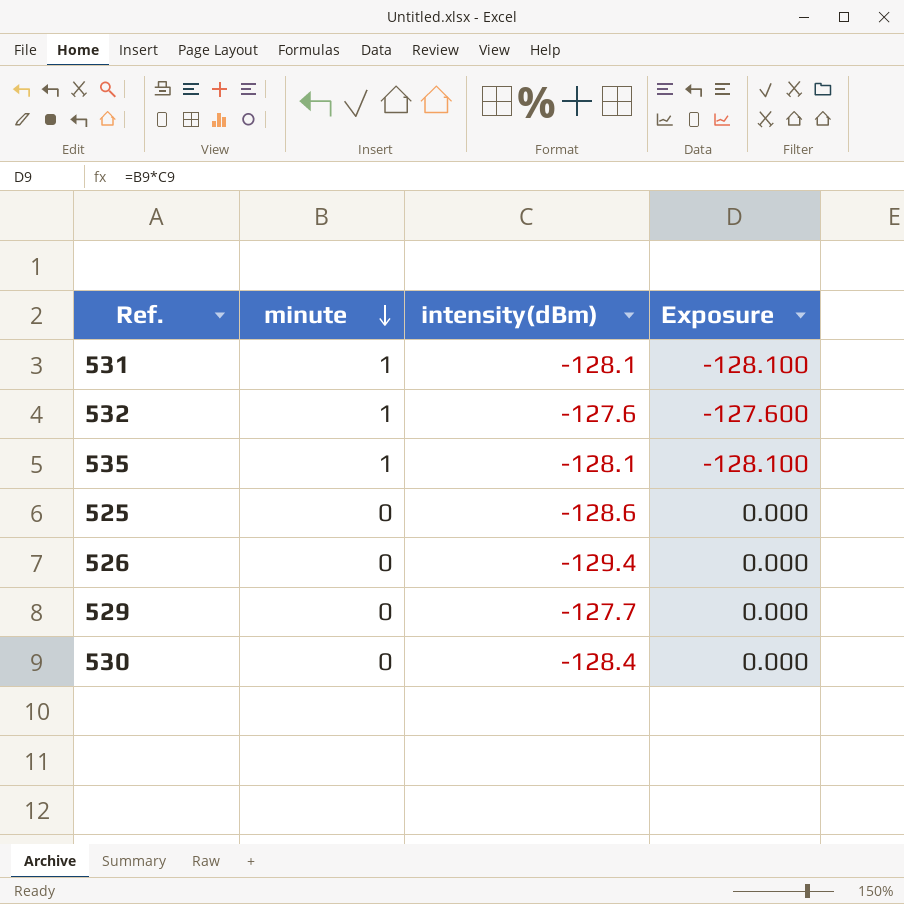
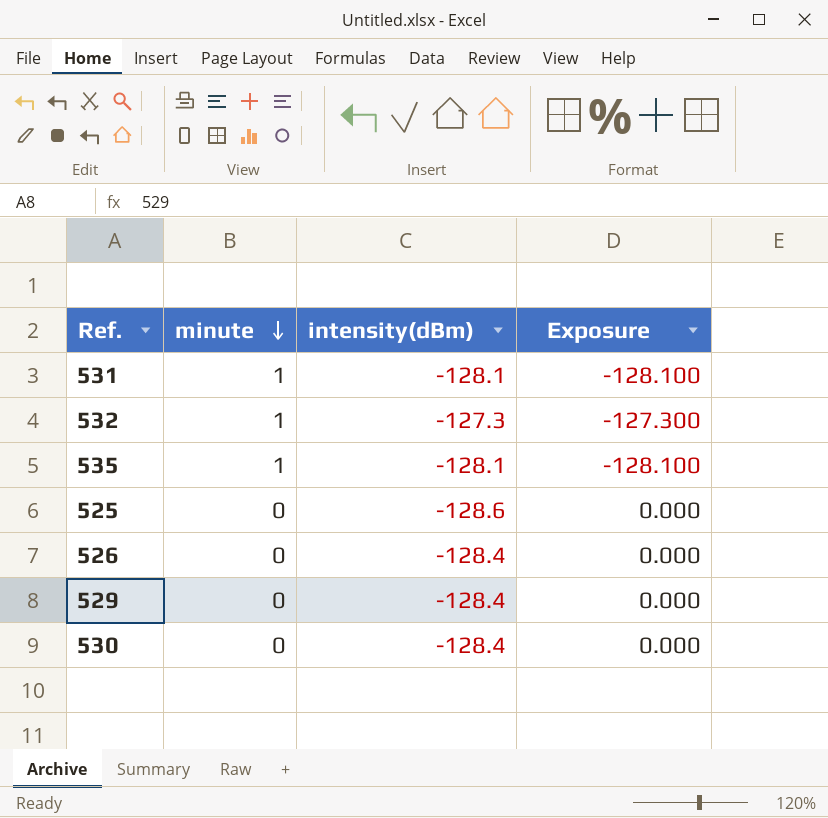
532 | intensity(dBm): -127.6 -> -127.3
532 | Exposure: -127.600 -> -127.300
526 | intensity(dBm): -129.4 -> -128.4
529 | intensity(dBm): -127.7 -> -128.4

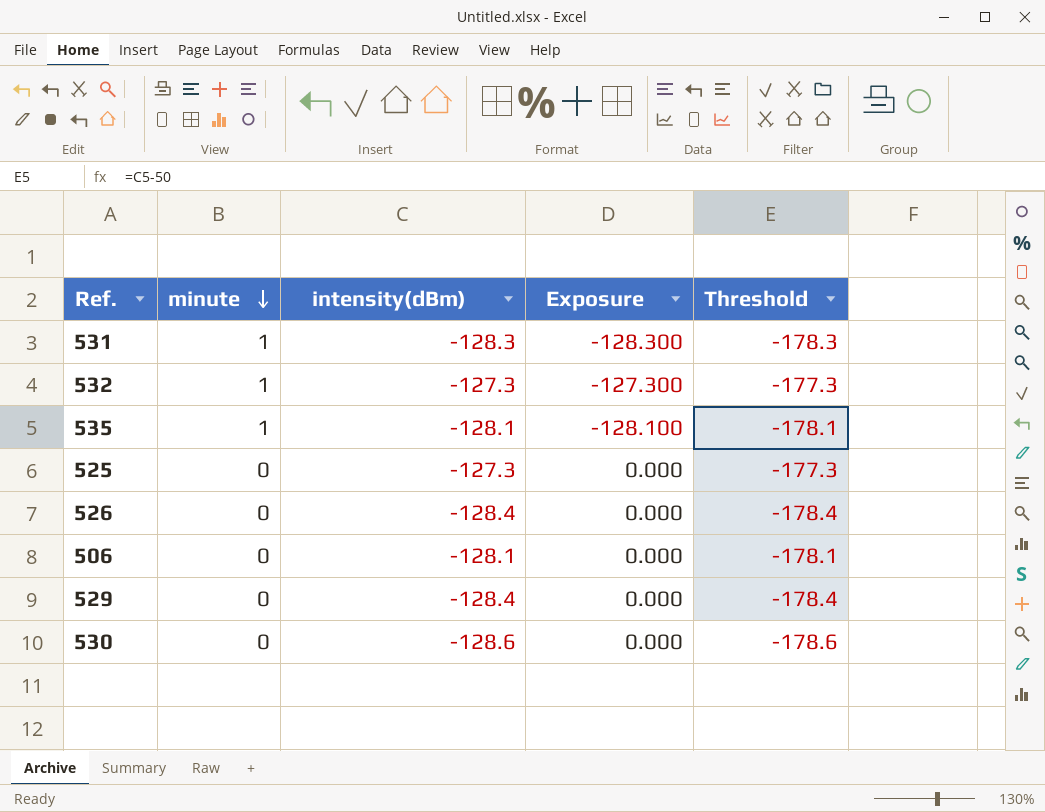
column Threshold | formula: none -> [intensity(dBm)] - 50
531 | intensity(dBm): -128.1 -> -128.3
531 | Exposure: -128.100 -> -128.300
525 | intensity(dBm): -128.6 -> -127.3
row 506: none -> 0 | -128.1 | 0.000 | -178.1
530 | intensity(dBm): -128.4 -> -128.6

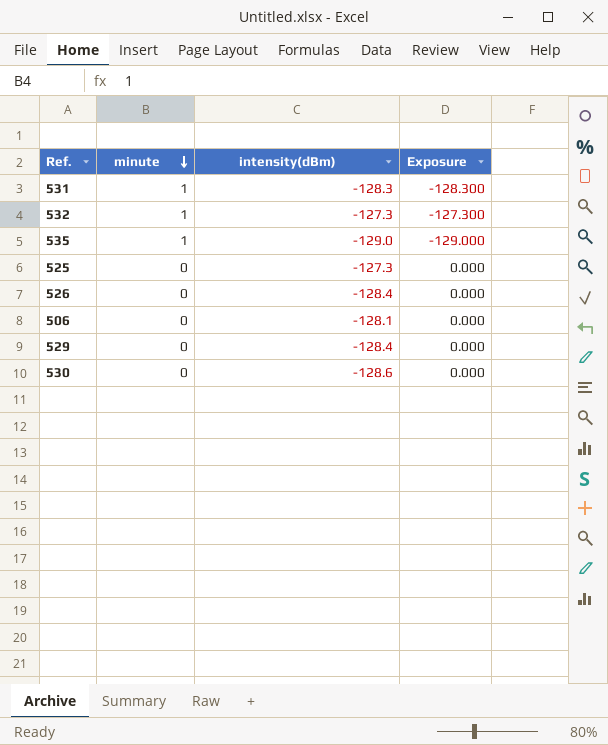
column Threshold | formula: [intensity(dBm)] - 50 -> none
535 | intensity(dBm): -128.1 -> -129.0
535 | Exposure: -128.100 -> -129.000

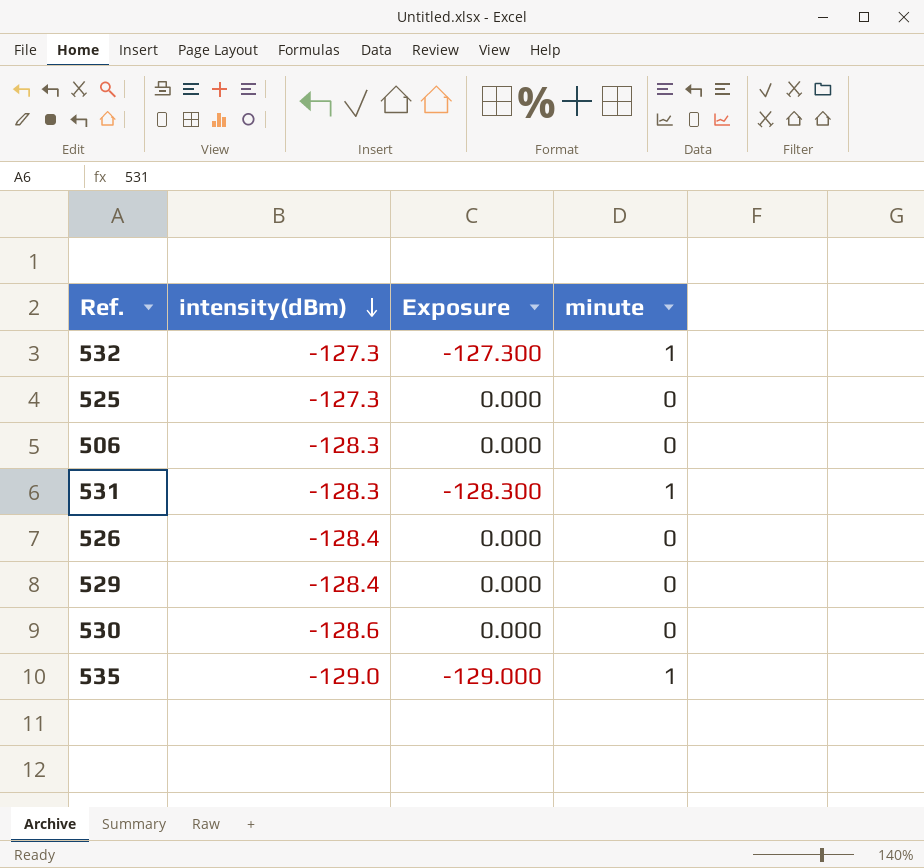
row order: minute descending -> intensity(dBm) descending
column minute | position: 2 -> 4
506 | intensity(dBm): -128.1 -> -128.3

